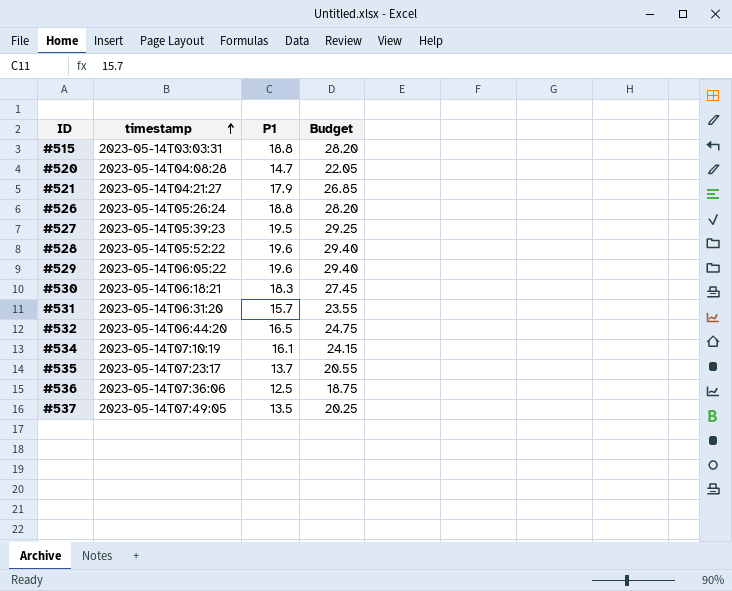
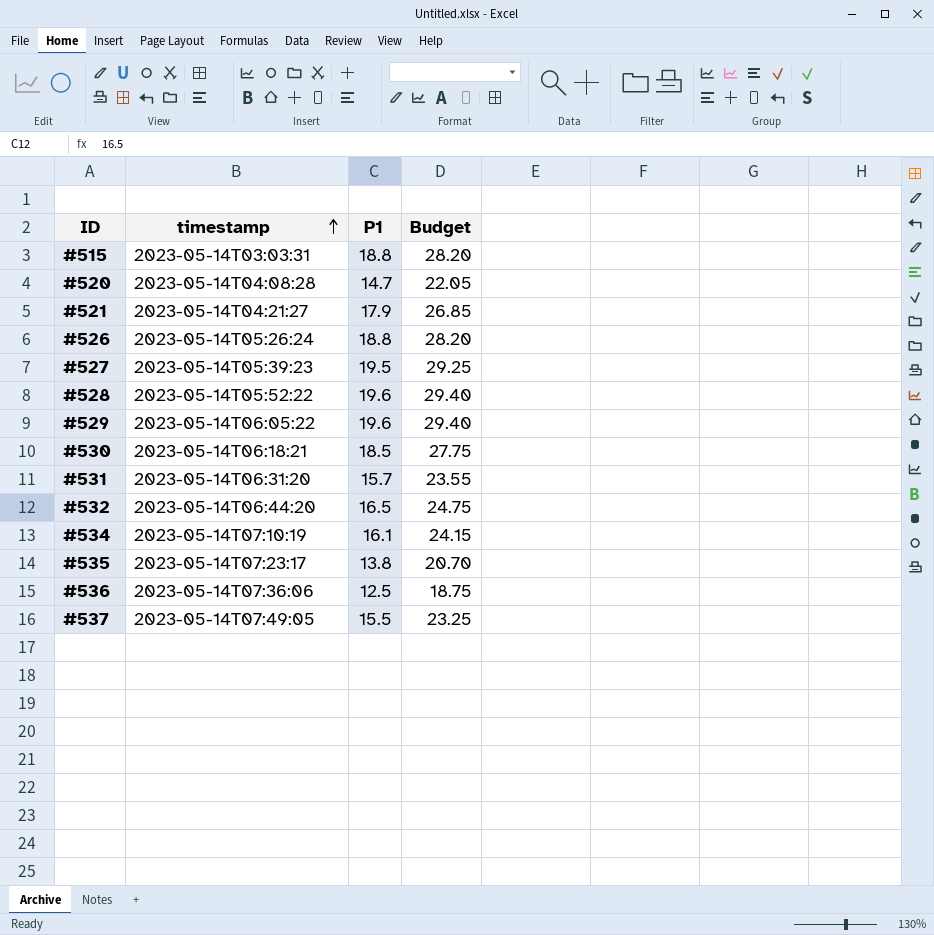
#530 | P1: 18.3 -> 18.5
#530 | Budget: 27.45 -> 27.75
#535 | P1: 13.7 -> 13.8
#535 | Budget: 20.55 -> 20.70
#537 | P1: 13.5 -> 15.5
#537 | Budget: 20.25 -> 23.25

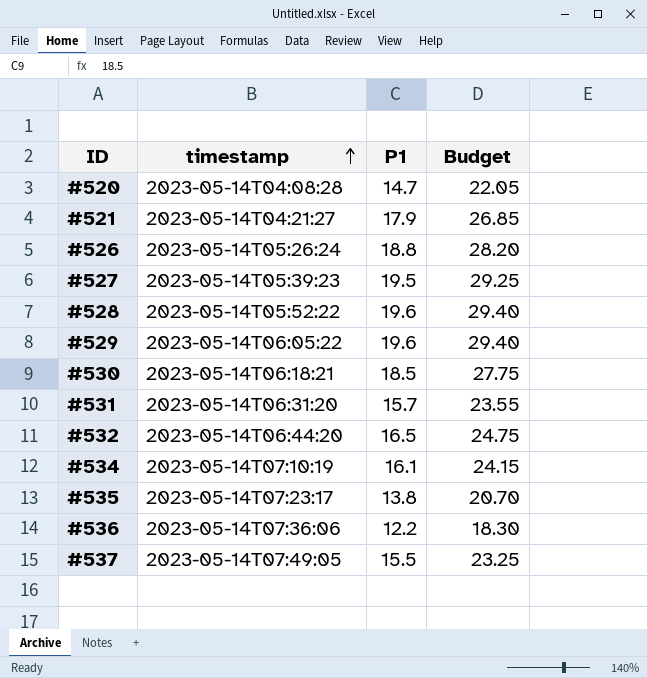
row #515: 2023-05-14T03:03:31 | 18.8 | 28.20 -> none
#536 | P1: 12.5 -> 12.2
#536 | Budget: 18.75 -> 18.30

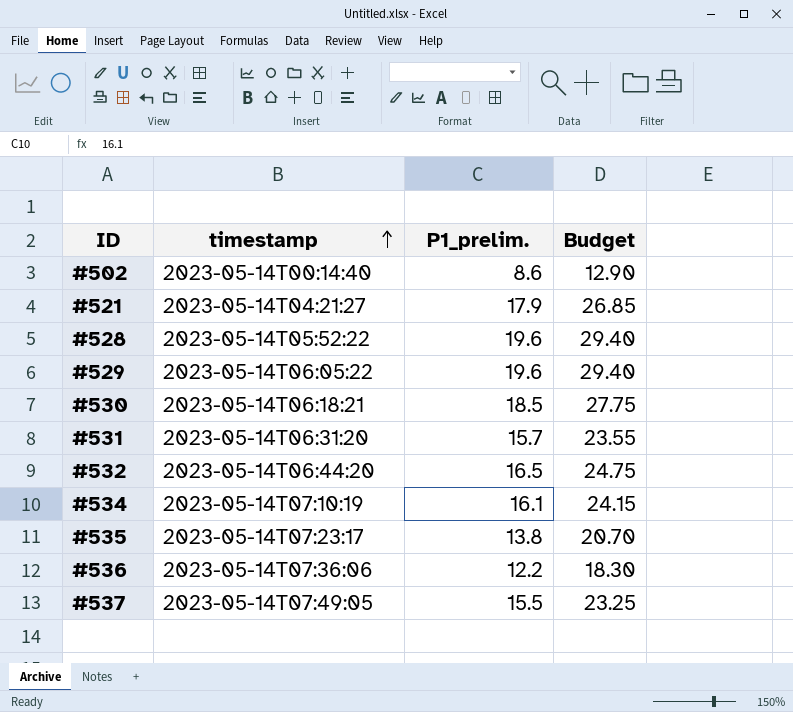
column name: P1 -> P1_prelim.
row #520: 2023-05-14T04:08:28 | 14.7 | 22.05 -> none
row #526: 2023-05-14T05:26:24 | 18.8 | 28.20 -> none
row #527: 2023-05-14T05:39:23 | 19.5 | 29.25 -> none
row #502: none -> 2023-05-14T00:14:40 | 8.6 | 12.90

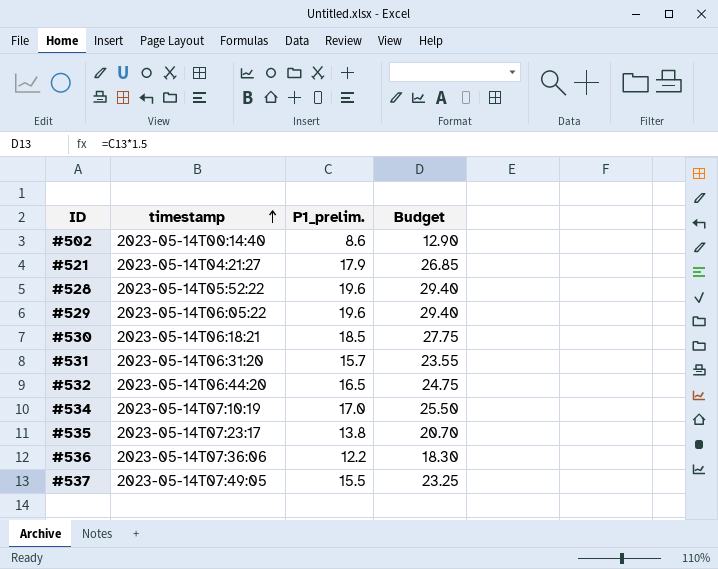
#534 | P1_prelim.: 16.1 -> 17.0
#534 | Budget: 24.15 -> 25.50

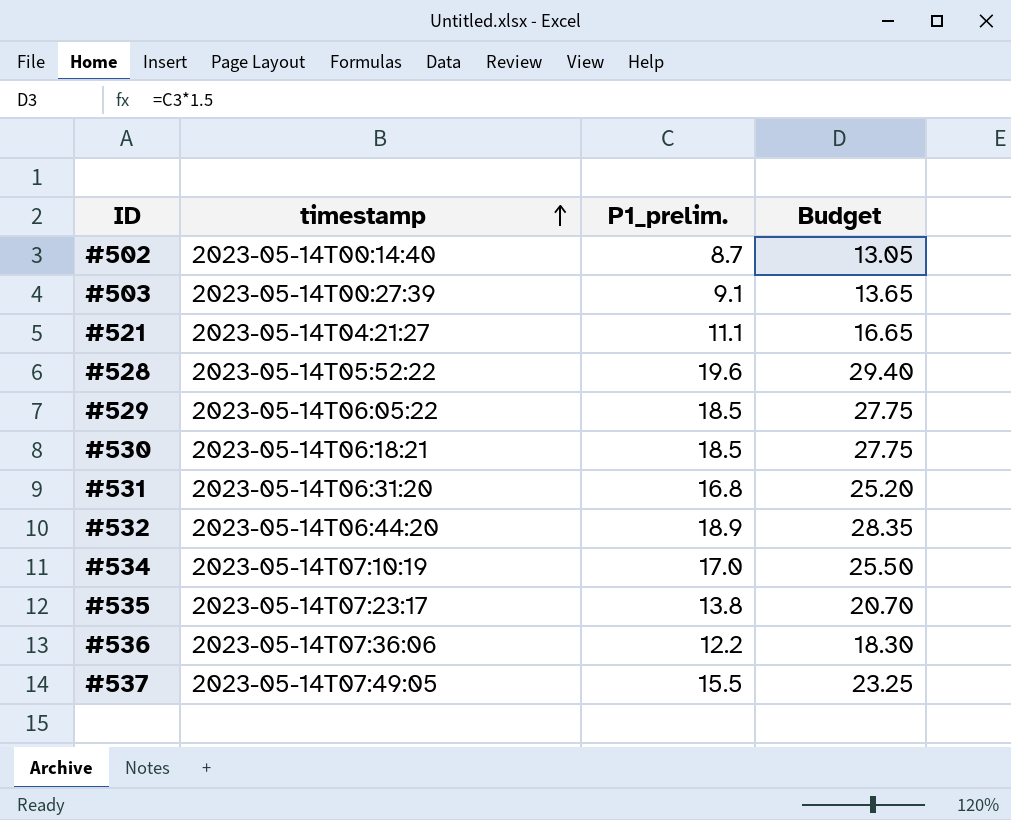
#502 | P1_prelim.: 8.6 -> 8.7
#502 | Budget: 12.90 -> 13.05
row #503: none -> 2023-05-14T00:27:39 | 9.1 | 13.65
#521 | P1_prelim.: 17.9 -> 11.1
#521 | Budget: 26.85 -> 16.65
#529 | P1_prelim.: 19.6 -> 18.5
#529 | Budget: 29.40 -> 27.75
#531 | P1_prelim.: 15.7 -> 16.8
#531 | Budget: 23.55 -> 25.20
#532 | P1_prelim.: 16.5 -> 18.9
#532 | Budget: 24.75 -> 28.35

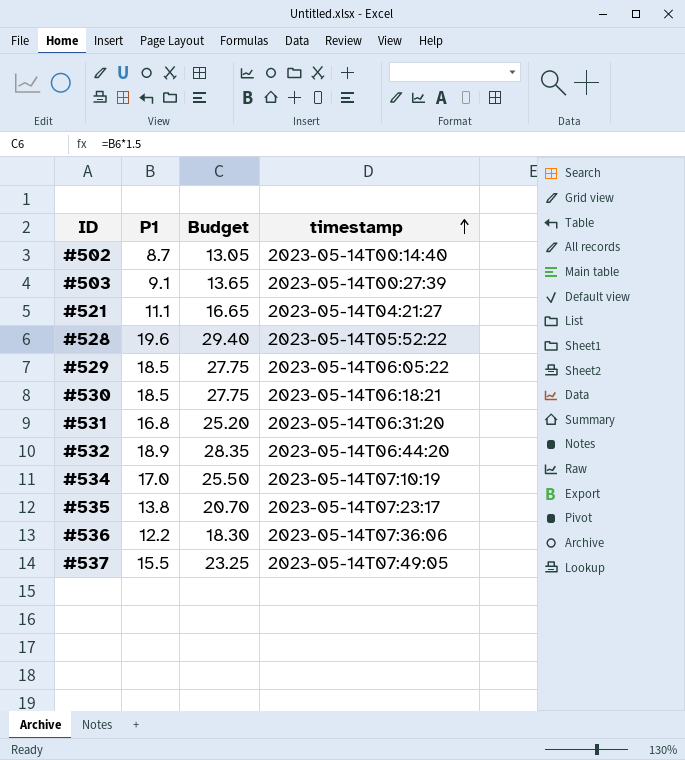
column name: P1_prelim. -> P1
column timestamp | position: 2 -> 4

